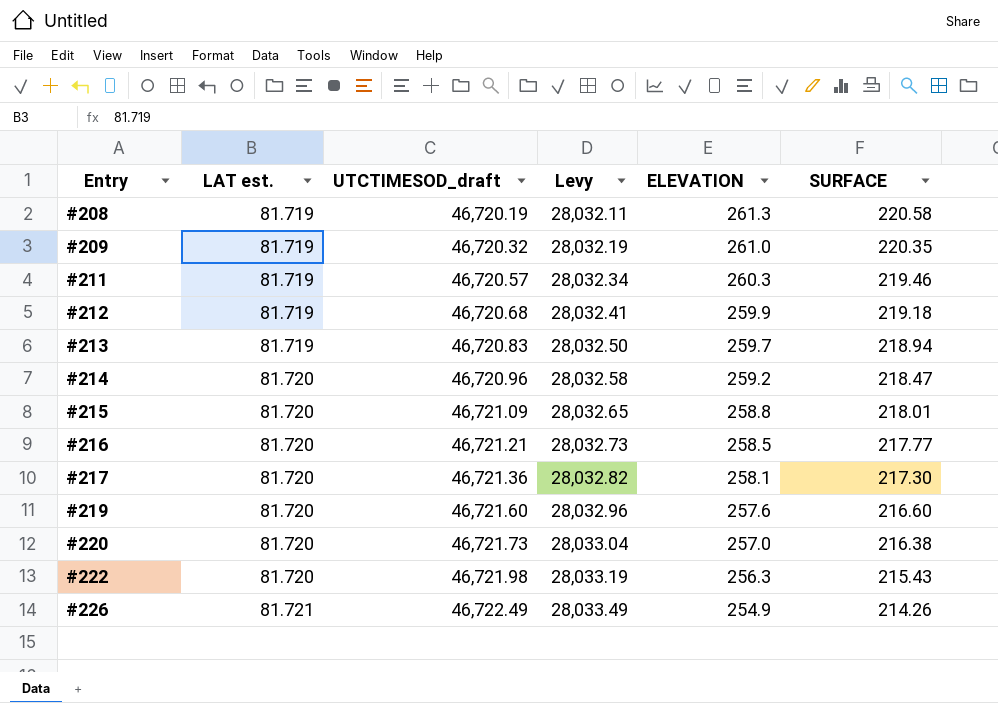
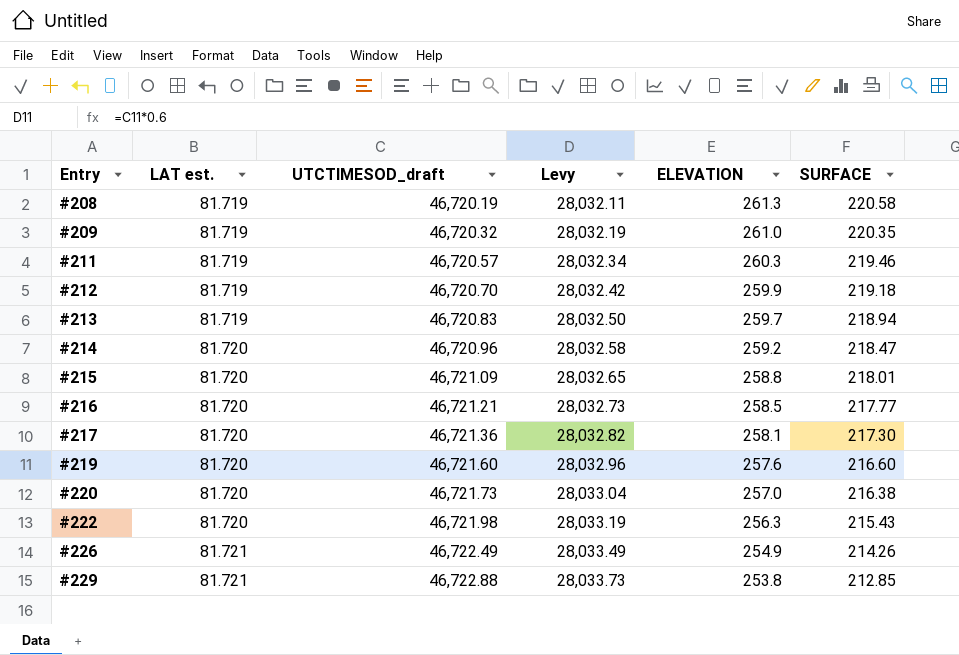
#212 | UTCTIMESOD_draft: 46,720.68 -> 46,720.70
#212 | Levy: 28,032.41 -> 28,032.42
row #229: none -> 81.721 | 46,722.88 | 28,033.73 | 253.8 | 212.85

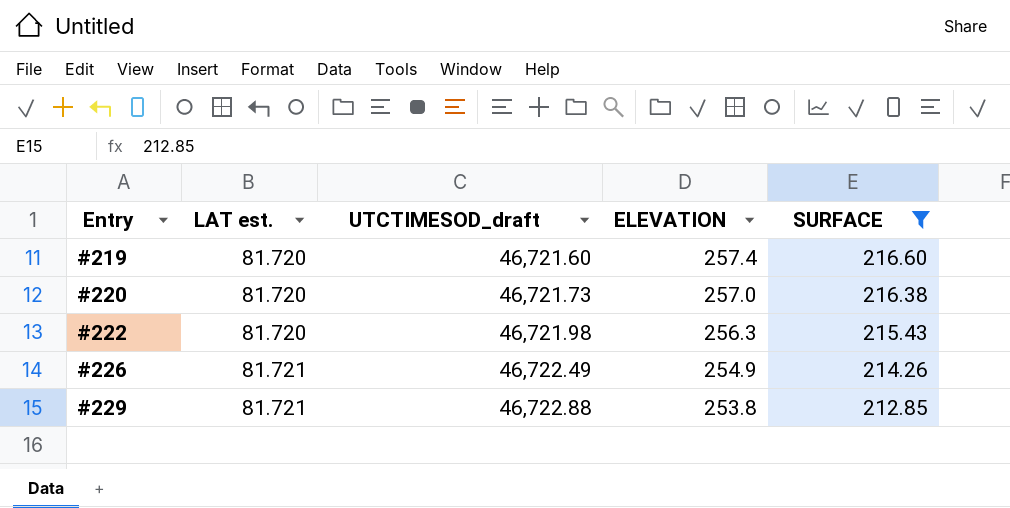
filter: none -> SURFACE <= 216.60
column Levy | formula: [UTCTIMESOD_draft] * 0.6 -> none
#219 | ELEVATION: 257.6 -> 257.4

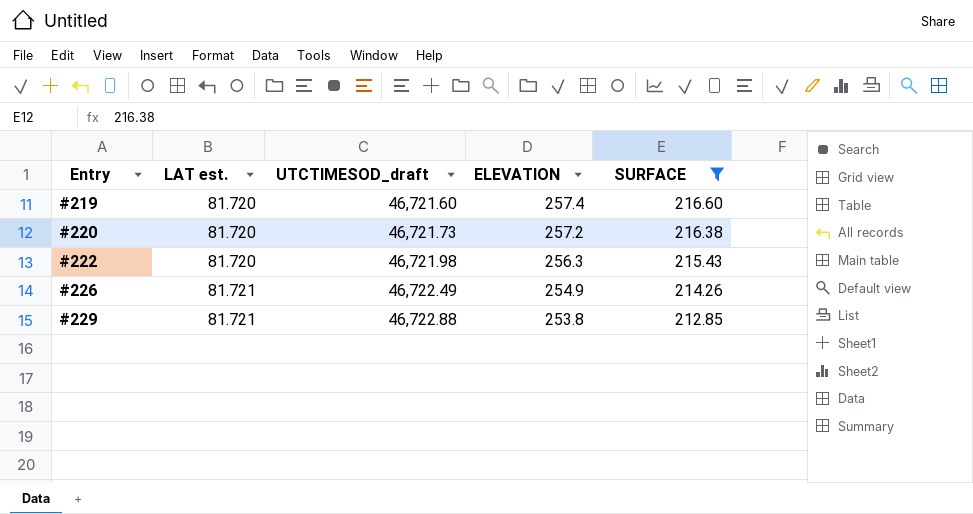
#220 | ELEVATION: 257.0 -> 257.2

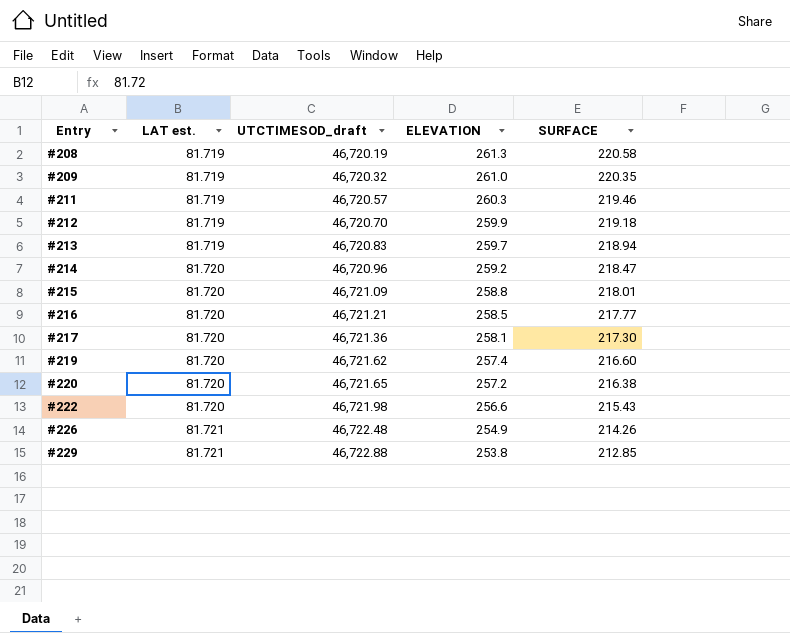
filter: SURFACE <= 216.60 -> none
#219 | UTCTIMESOD_draft: 46,721.60 -> 46,721.62
#220 | UTCTIMESOD_draft: 46,721.73 -> 46,721.65
#222 | ELEVATION: 256.3 -> 256.6
#226 | UTCTIMESOD_draft: 46,722.49 -> 46,722.48

